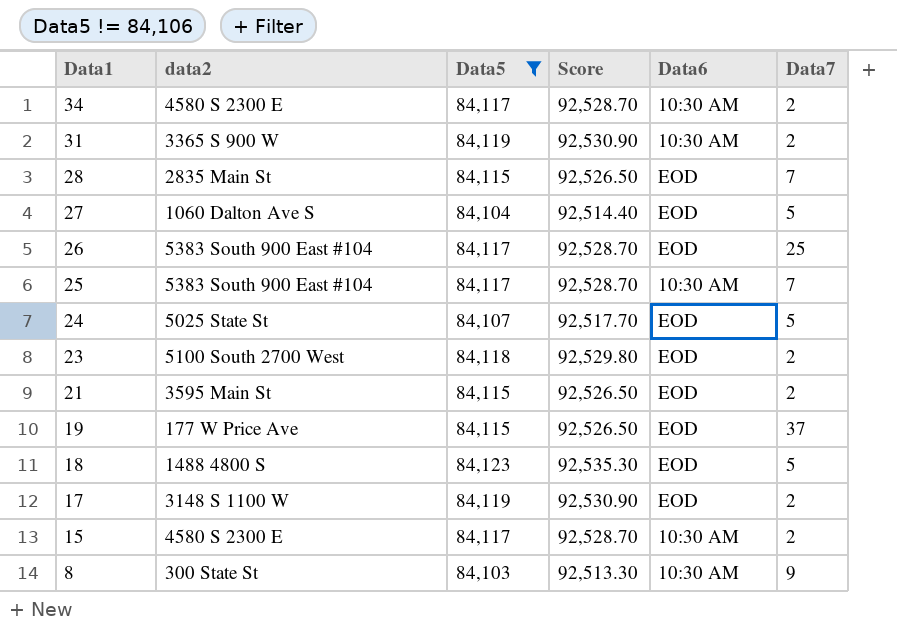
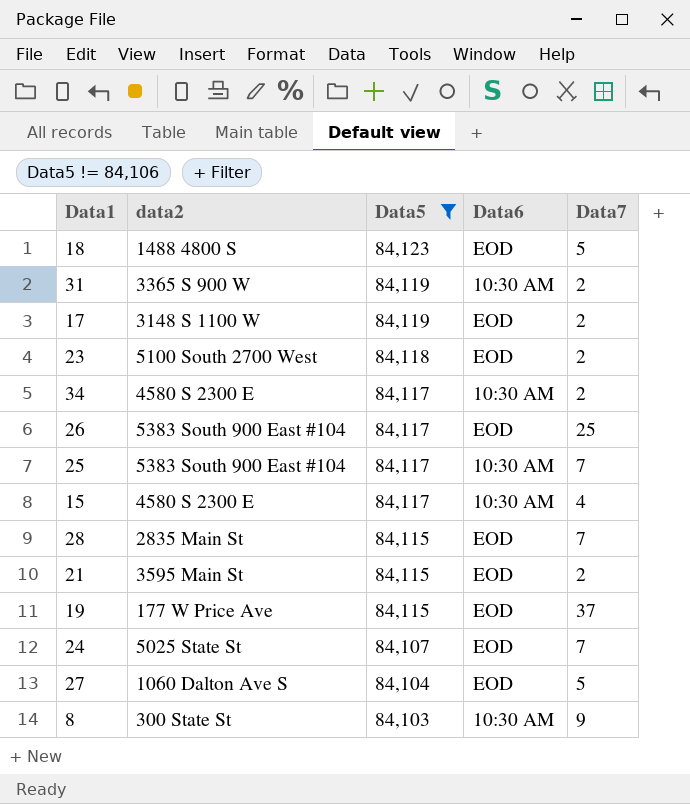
row order: Data1 descending -> Data5 descending
column Score | formula: [Data5] * 1.1 -> none
15 | Data7: 2 -> 4
24 | Data7: 5 -> 7

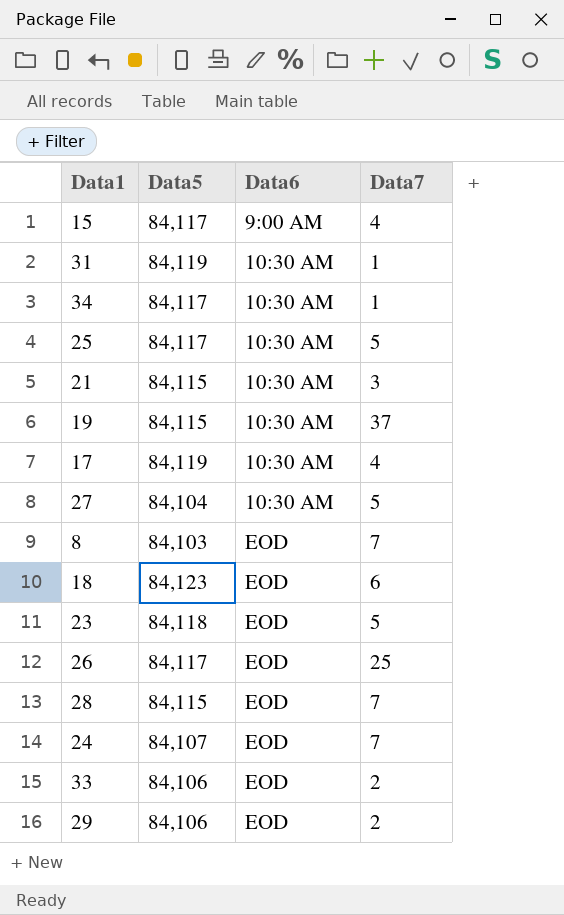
filter: Data5 != 84,106 -> none
row order: Data5 descending -> Data6 ascending
column data2 | position: 2 -> none
15 | Data6: 10:30 AM -> 9:00 AM
31 | Data7: 2 -> 1
34 | Data7: 2 -> 1
25 | Data7: 7 -> 5
21 | Data6: EOD -> 10:30 AM
21 | Data7: 2 -> 3
19 | Data6: EOD -> 10:30 AM
17 | Data6: EOD -> 10:30 AM
17 | Data7: 2 -> 4
27 | Data6: EOD -> 10:30 AM
8 | Data6: 10:30 AM -> EOD
8 | Data7: 9 -> 7
18 | Data7: 5 -> 6
23 | Data7: 2 -> 5

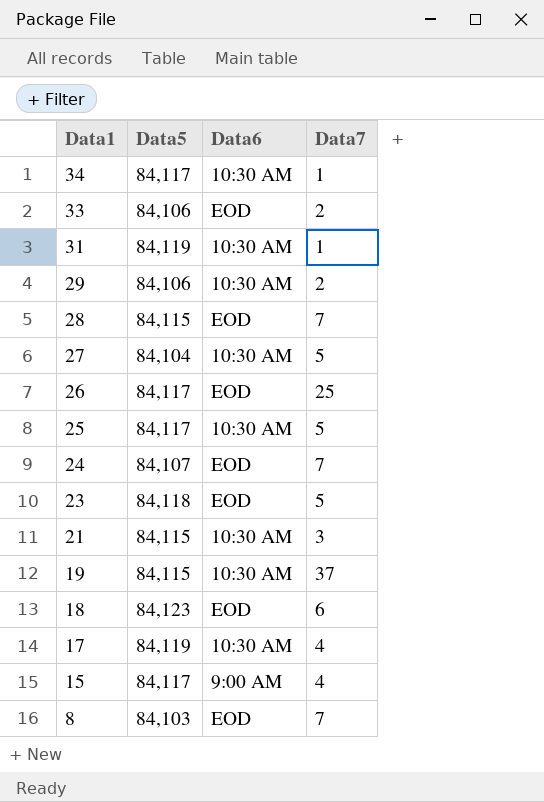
row order: Data6 ascending -> Data1 descending
29 | Data6: EOD -> 10:30 AM

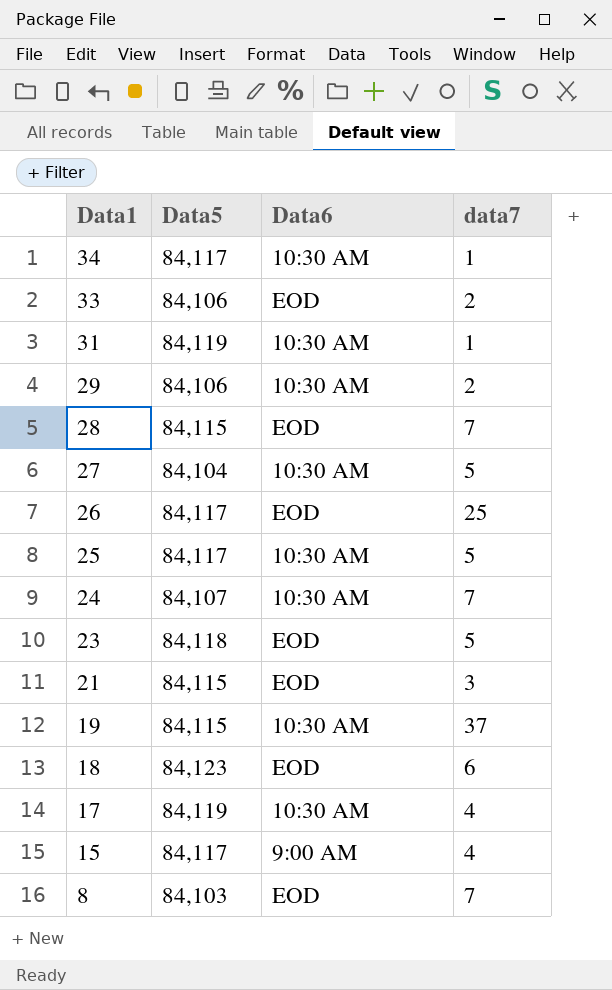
column name: Data7 -> data7
24 | Data6: EOD -> 10:30 AM
21 | Data6: 10:30 AM -> EOD

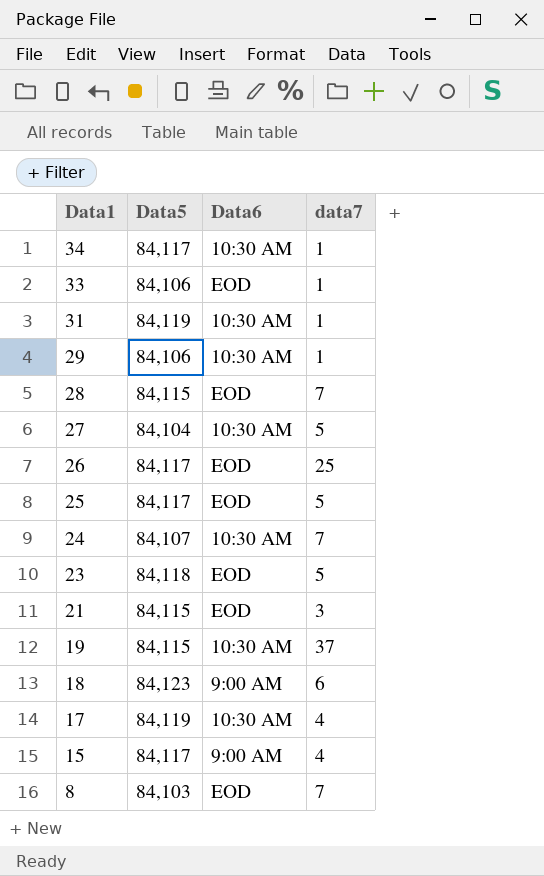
33 | data7: 2 -> 1
29 | data7: 2 -> 1
25 | Data6: 10:30 AM -> EOD
18 | Data6: EOD -> 9:00 AM

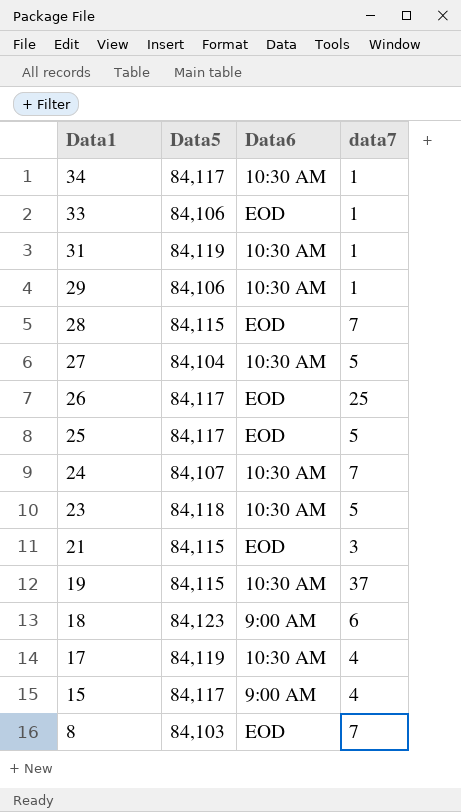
23 | Data6: EOD -> 10:30 AM

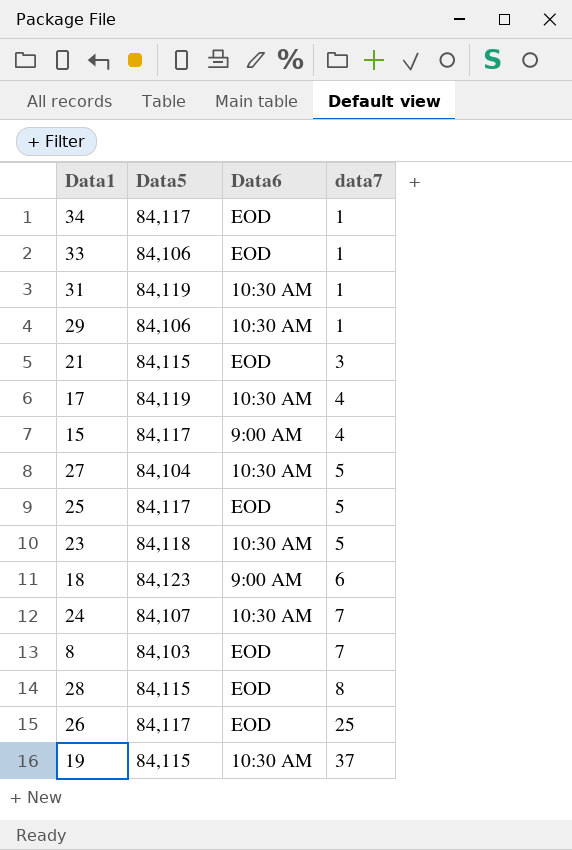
row order: Data1 descending -> data7 ascending
34 | Data6: 10:30 AM -> EOD
28 | data7: 7 -> 8

